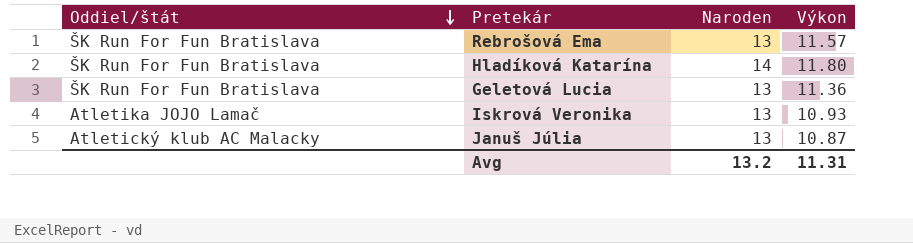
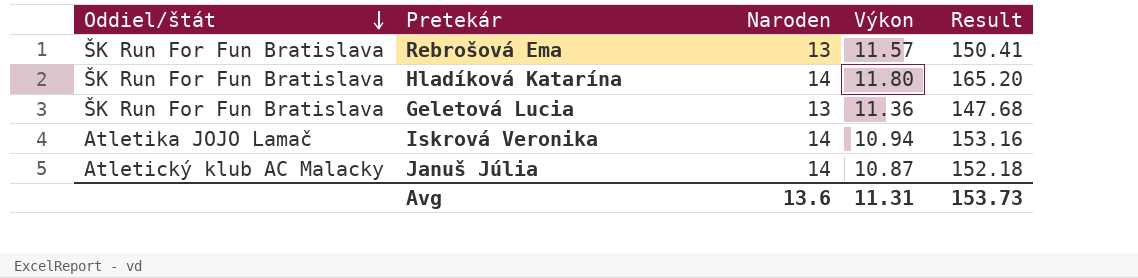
column Result | formula: none -> [Naroden] * [Výkon]
Iskrová Veronika | Naroden: 13 -> 14
Iskrová Veronika | Výkon: 10.93 -> 10.94
Januš Júlia | Naroden: 13 -> 14
Avg | Naroden: 13.2 -> 13.6

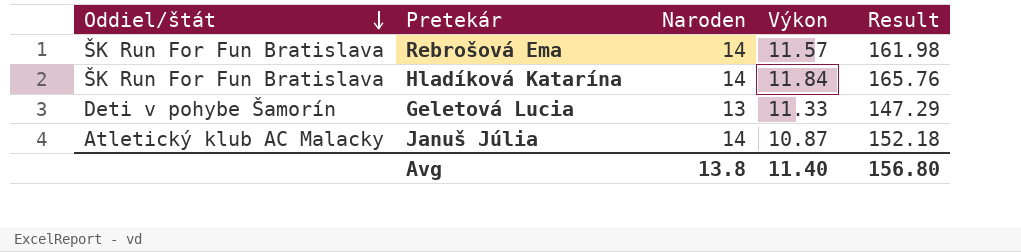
row Iskrová Veronika: Atletika JOJO Lamač | 14 | 10.94 | 153.16 -> none
Rebrošová Ema | Naroden: 13 -> 14
Rebrošová Ema | Result: 150.41 -> 161.98
Hladíková Katarína | Výkon: 11.80 -> 11.84
Hladíková Katarína | Result: 165.20 -> 165.76
Geletová Lucia | Oddiel/štát: ŠK Run For Fun Bratislava -> Deti v pohybe Šamorín
Geletová Lucia | Výkon: 11.36 -> 11.33
Geletová Lucia | Result: 147.68 -> 147.29
Avg | Naroden: 13.6 -> 13.8
Avg | Výkon: 11.31 -> 11.40
Avg | Result: 153.73 -> 156.80

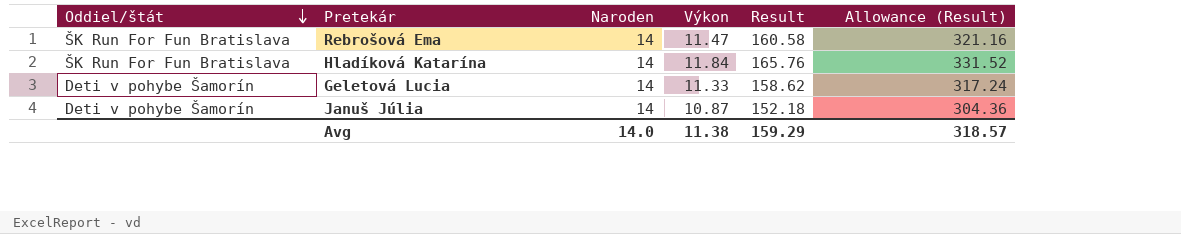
column Allowance (Result) | formula: none -> [Result] * 2
Rebrošová Ema | Výkon: 11.57 -> 11.47
Rebrošová Ema | Result: 161.98 -> 160.58
Geletová Lucia | Naroden: 13 -> 14
Geletová Lucia | Result: 147.29 -> 158.62
Januš Júlia | Oddiel/štát: Atletický klub AC Malacky -> Deti v pohybe Šamorín
Avg | Naroden: 13.8 -> 14.0
Avg | Výkon: 11.40 -> 11.38
Avg | Result: 156.80 -> 159.29

